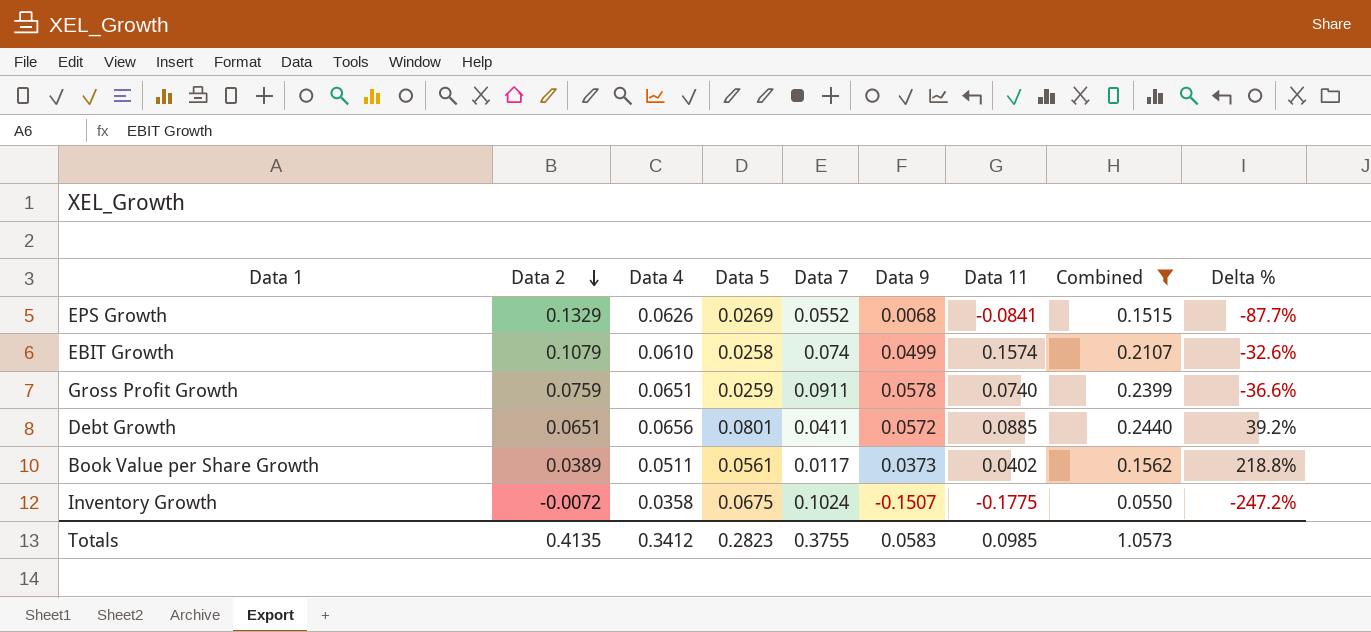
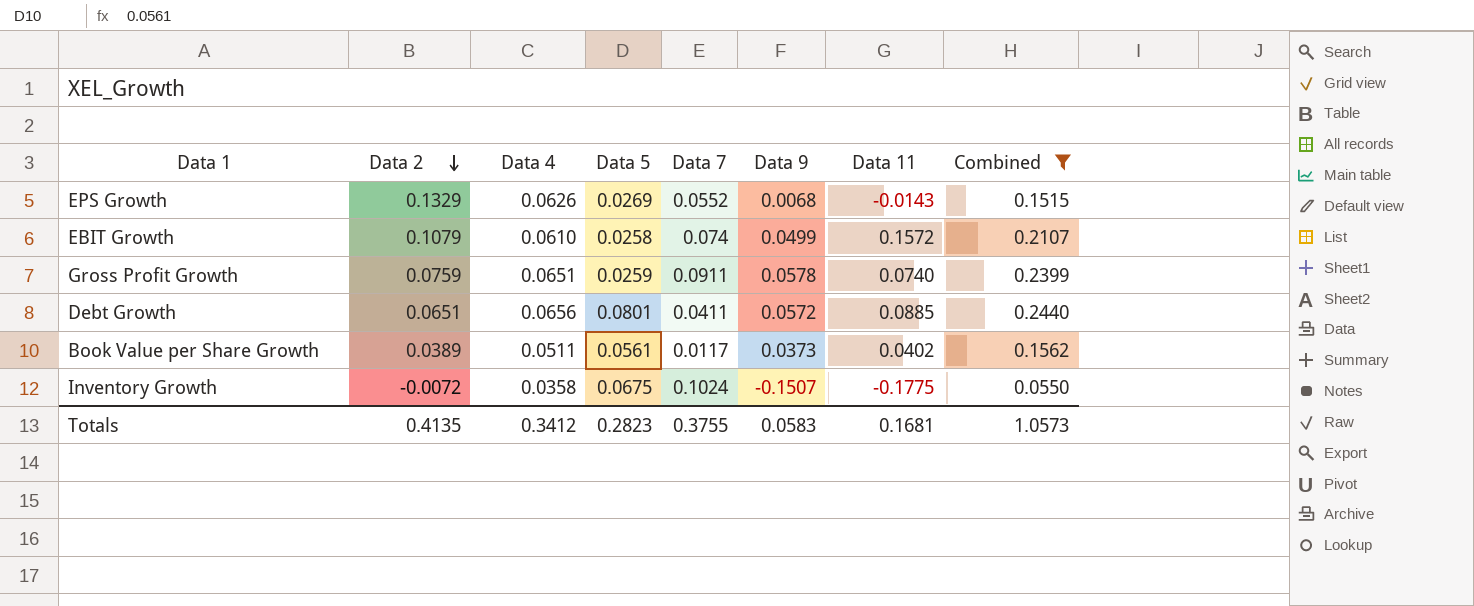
column Delta % | formula: ([Data 9] - [Data 7]) / [Data 7] -> none
EPS Growth | Data 11: -0.0841 -> -0.0143
EBIT Growth | Data 11: 0.1574 -> 0.1572
Totals | Data 11: 0.0985 -> 0.1681

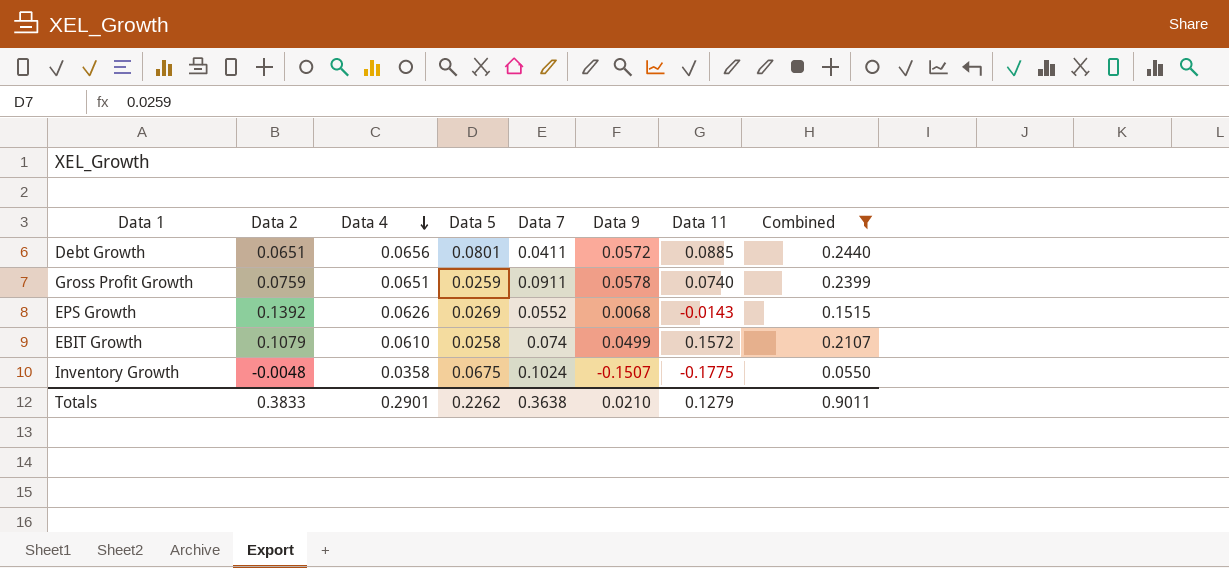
row order: Data 2 descending -> Data 4 descending
row Book Value per Share Growth: 0.0389 | 0.0511 | 0.0561 | 0.0117 | 0.0373 | 0.0402 | 0.1562 -> none
EPS Growth | Data 2: 0.1329 -> 0.1392
Inventory Growth | Data 2: -0.0072 -> -0.0048
Totals | Data 2: 0.4135 -> 0.3833
Totals | Data 4: 0.3412 -> 0.2901
Totals | Data 5: 0.2823 -> 0.2262
Totals | Data 7: 0.3755 -> 0.3638
Totals | Data 9: 0.0583 -> 0.0210
Totals | Data 11: 0.1681 -> 0.1279
Totals | Combined: 1.0573 -> 0.9011

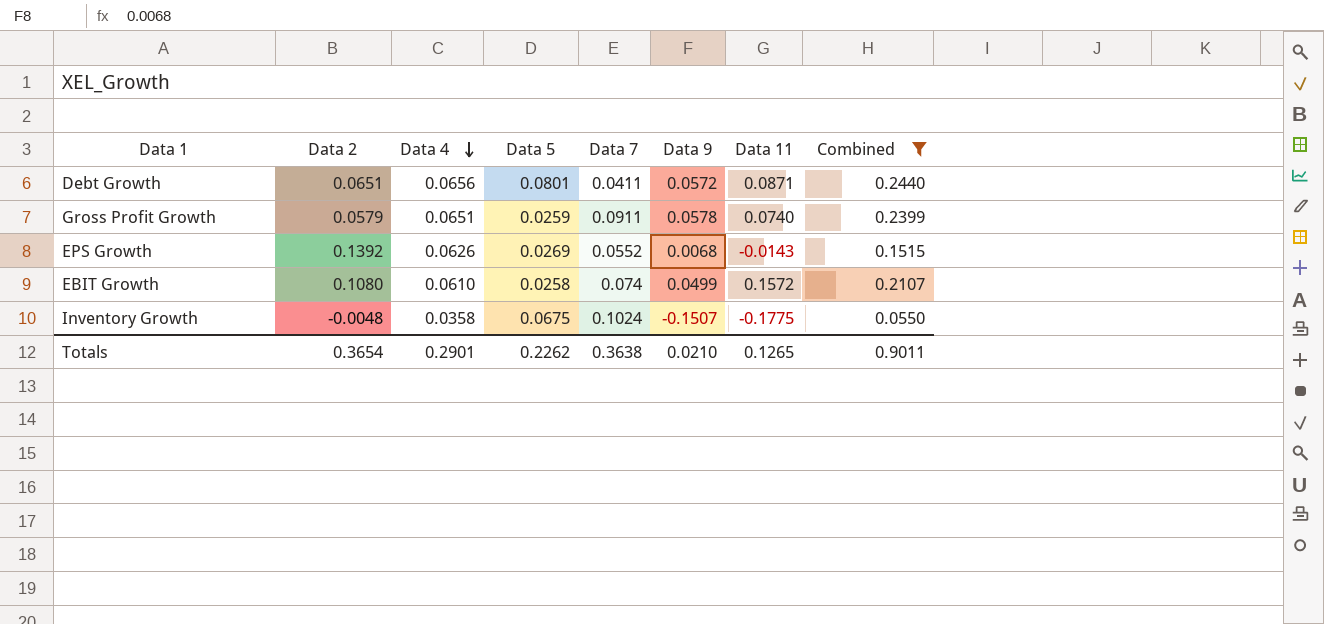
Debt Growth | Data 11: 0.0885 -> 0.0871
Gross Profit Growth | Data 2: 0.0759 -> 0.0579
EBIT Growth | Data 2: 0.1079 -> 0.1080
Totals | Data 2: 0.3833 -> 0.3654
Totals | Data 11: 0.1279 -> 0.1265

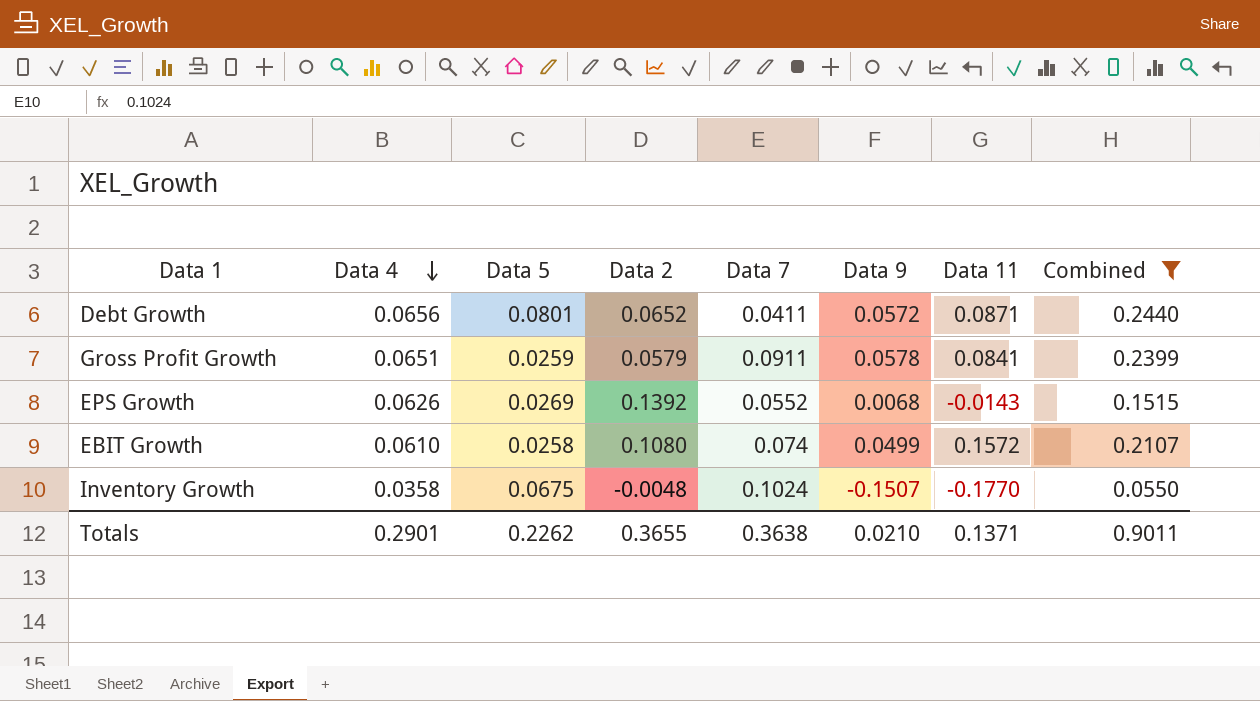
column Data 2 | position: 2 -> 4
Debt Growth | Data 2: 0.0651 -> 0.0652
Gross Profit Growth | Data 11: 0.0740 -> 0.0841
Inventory Growth | Data 11: -0.1775 -> -0.1770
Totals | Data 2: 0.3654 -> 0.3655
Totals | Data 11: 0.1265 -> 0.1371

